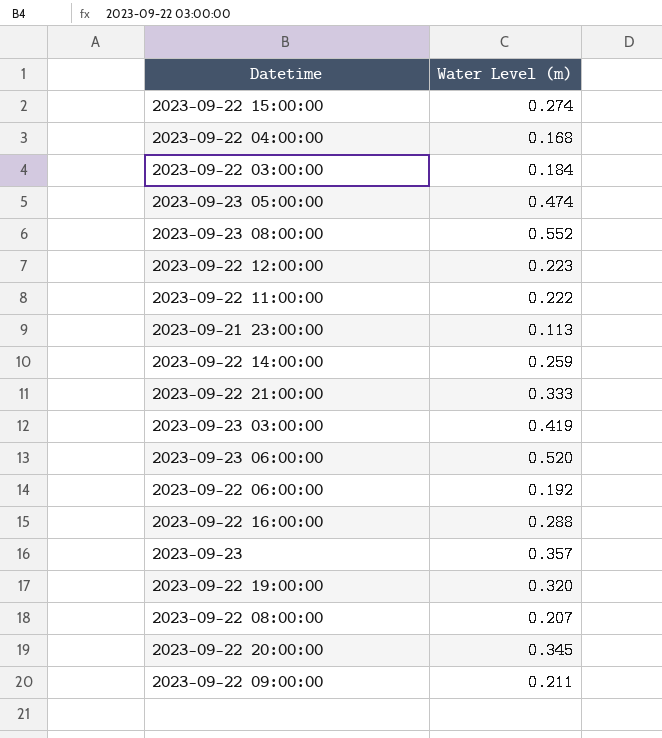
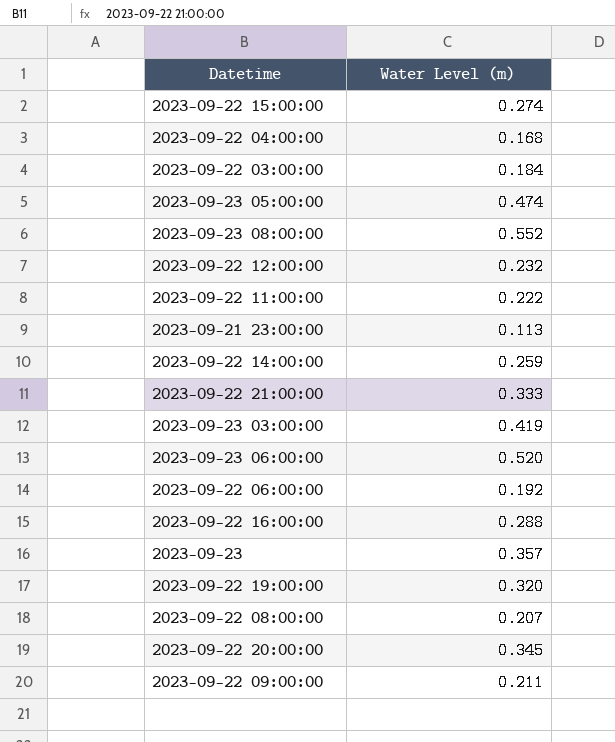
2023-09-22 12:00:00 | Water Level (m): 0.223 -> 0.232

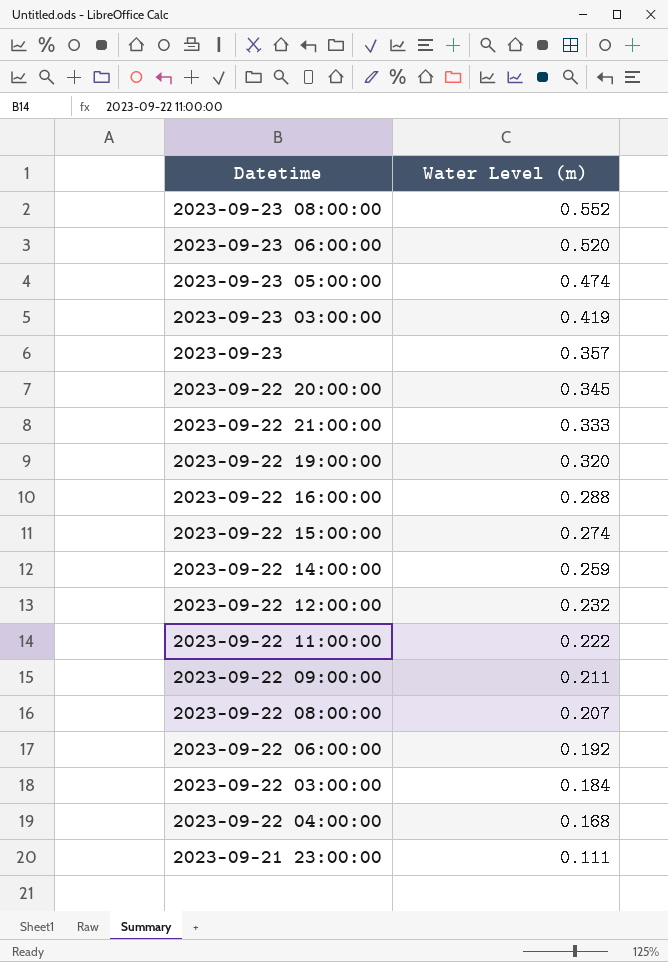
row order: none -> Water Level (m) descending
2023-09-21 23:00:00 | Water Level (m): 0.113 -> 0.111

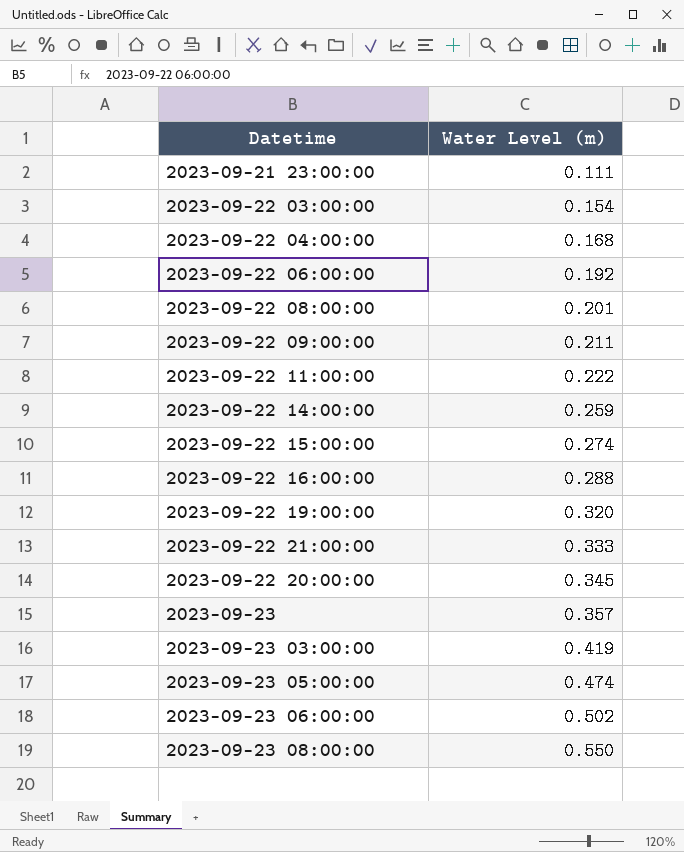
row order: Water Level (m) descending -> Water Level (m) ascending
row 2023-09-22 12:00:00: 0.232 -> none
2023-09-22 03:00:00 | Water Level (m): 0.184 -> 0.154
2023-09-22 08:00:00 | Water Level (m): 0.207 -> 0.201
2023-09-23 06:00:00 | Water Level (m): 0.520 -> 0.502
2023-09-23 08:00:00 | Water Level (m): 0.552 -> 0.550

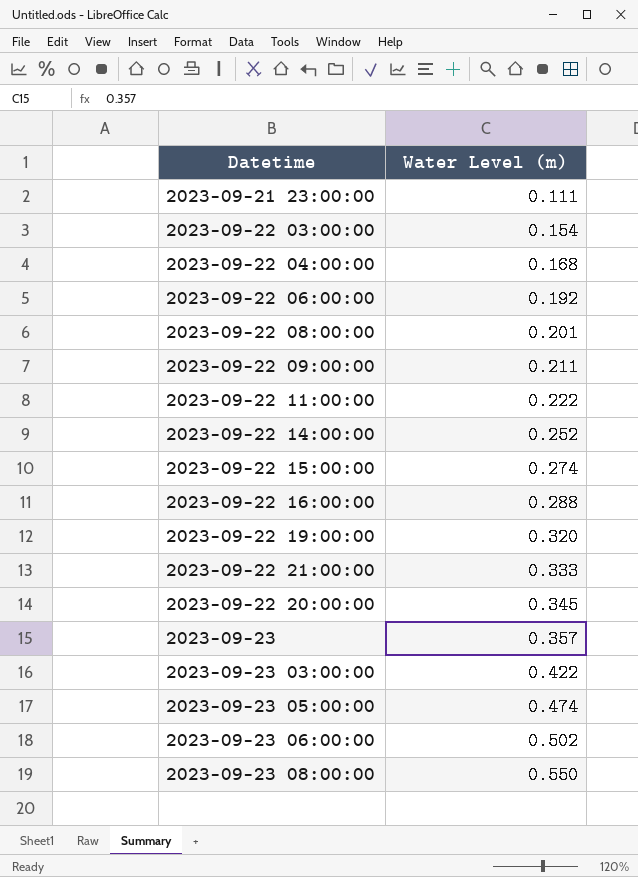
2023-09-22 14:00:00 | Water Level (m): 0.259 -> 0.252
2023-09-23 03:00:00 | Water Level (m): 0.419 -> 0.422

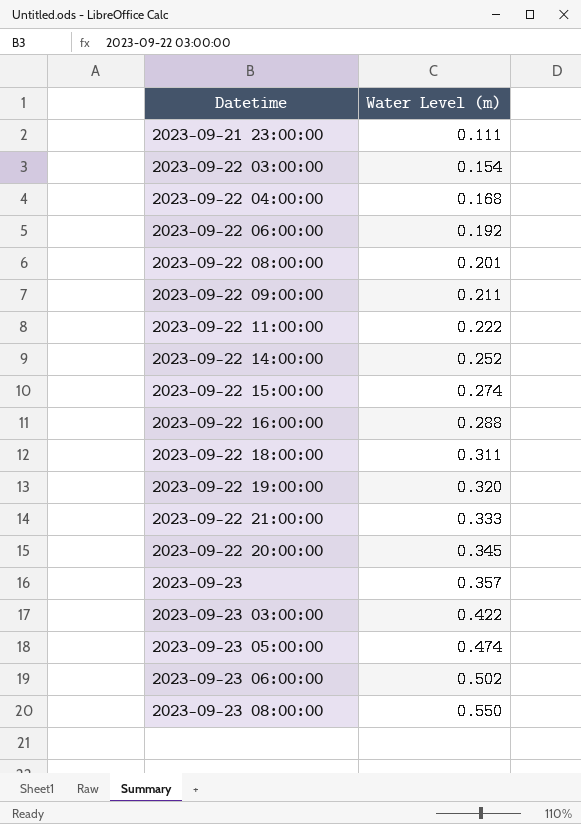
row 2023-09-22 18:00:00: none -> 0.311

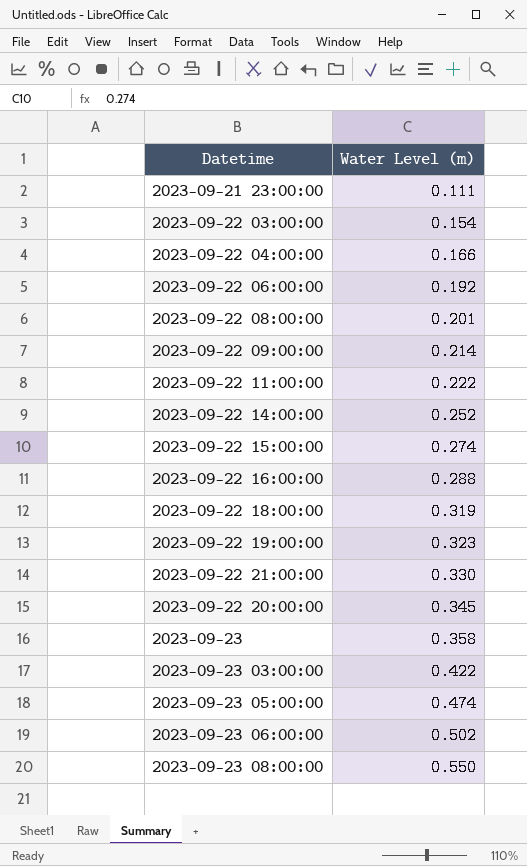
2023-09-22 04:00:00 | Water Level (m): 0.168 -> 0.166
2023-09-22 09:00:00 | Water Level (m): 0.211 -> 0.214
2023-09-22 18:00:00 | Water Level (m): 0.311 -> 0.319
2023-09-22 19:00:00 | Water Level (m): 0.320 -> 0.323
2023-09-22 21:00:00 | Water Level (m): 0.333 -> 0.330
2023-09-23 | Water Level (m): 0.357 -> 0.358

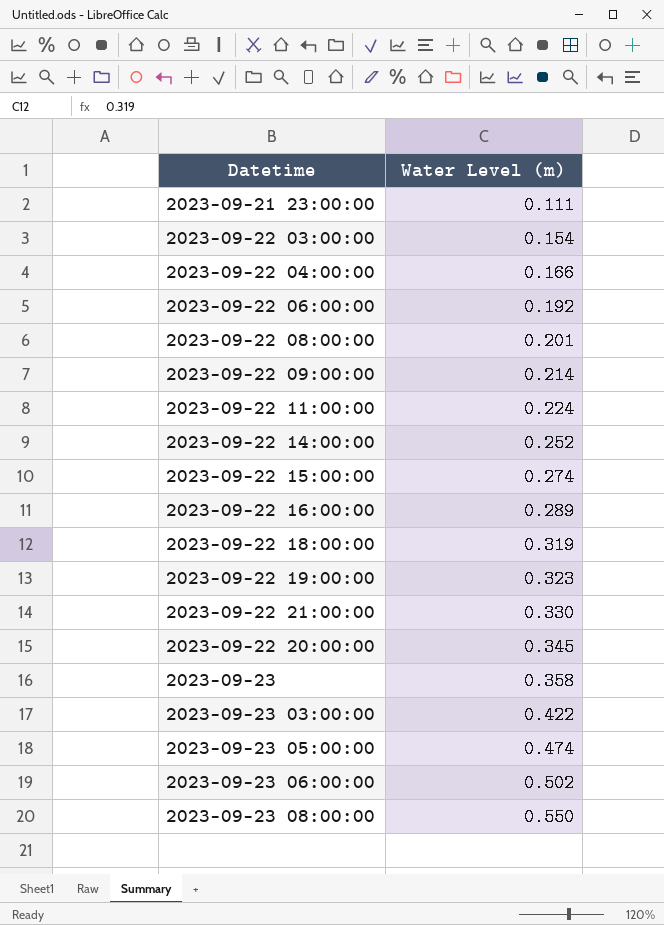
2023-09-22 11:00:00 | Water Level (m): 0.222 -> 0.224
2023-09-22 16:00:00 | Water Level (m): 0.288 -> 0.289

